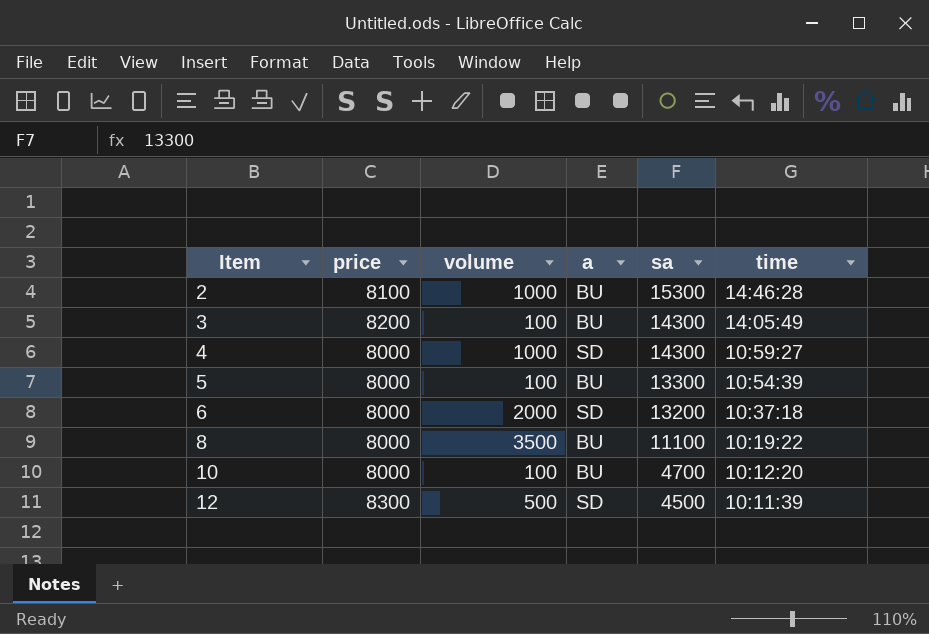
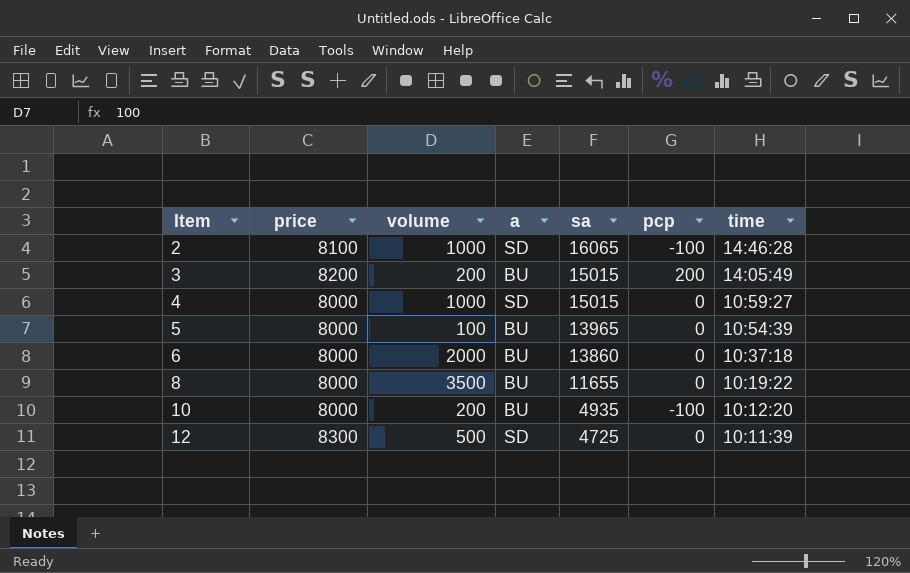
column pcp | position: none -> 6
2 | a: BU -> SD
2 | sa: 15300 -> 16065
3 | volume: 100 -> 200
3 | sa: 14300 -> 15015
4 | sa: 14300 -> 15015
5 | sa: 13300 -> 13965
6 | a: SD -> BU
6 | sa: 13200 -> 13860
8 | sa: 11100 -> 11655
10 | volume: 100 -> 200
10 | sa: 4700 -> 4935
12 | sa: 4500 -> 4725

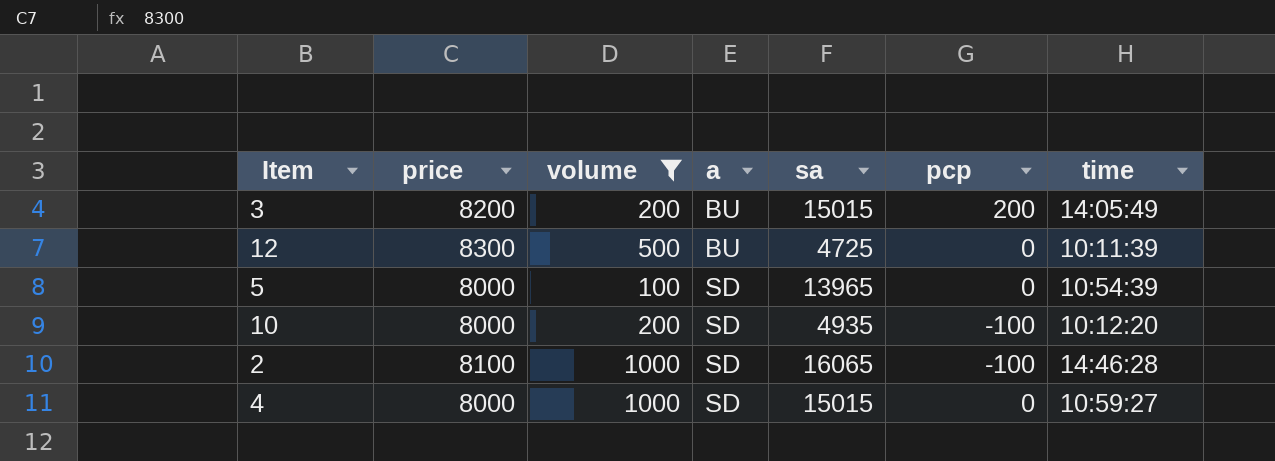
filter: none -> volume <= 1000
row order: Item ascending -> a ascending
12 | a: SD -> BU
5 | a: BU -> SD
10 | a: BU -> SD

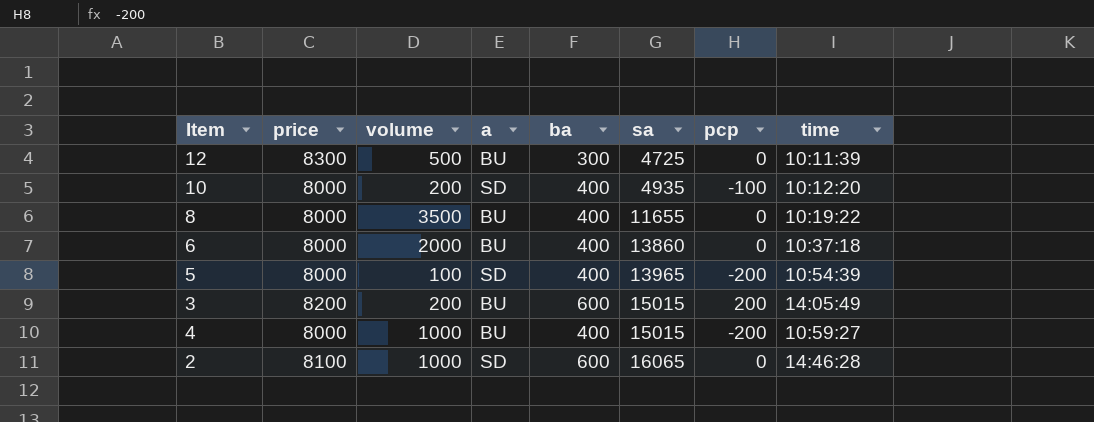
filter: volume <= 1000 -> none
row order: a ascending -> sa ascending
column ba | position: none -> 5
5 | pcp: 0 -> -200
4 | a: SD -> BU
4 | pcp: 0 -> -200
2 | pcp: -100 -> 0

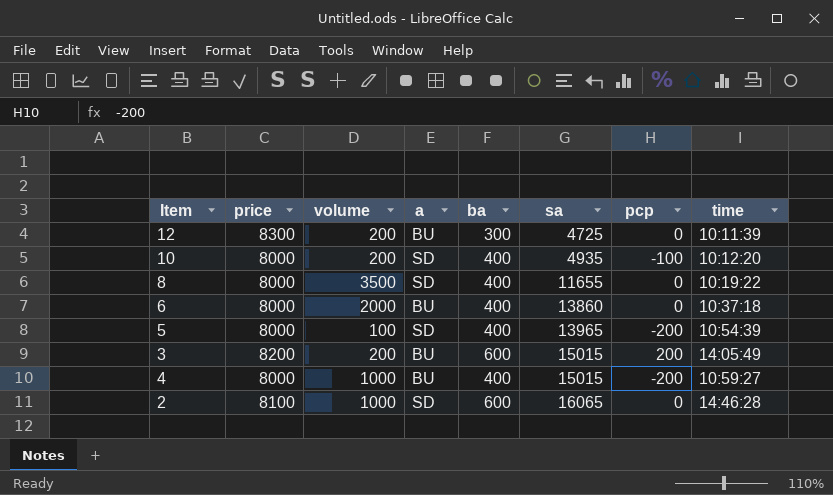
12 | volume: 500 -> 200
8 | a: BU -> SD

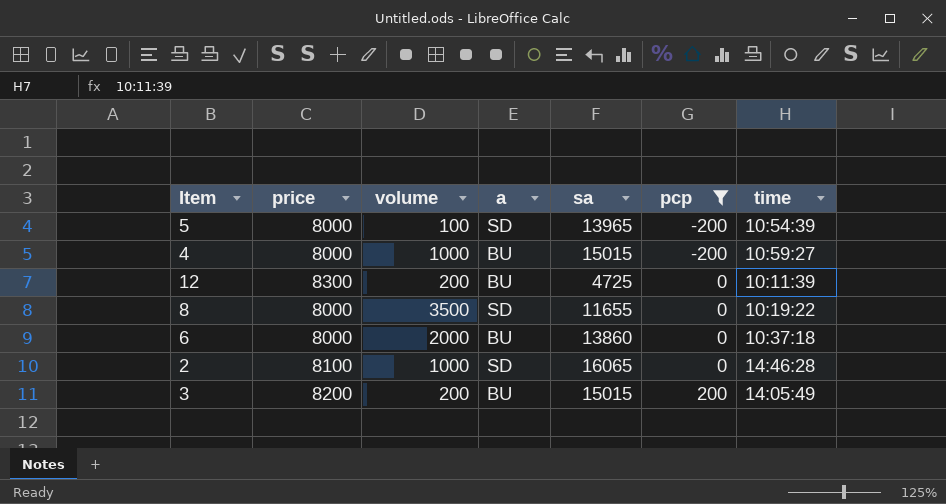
filter: none -> pcp != -100
row order: sa ascending -> pcp ascending
column ba | position: 5 -> none

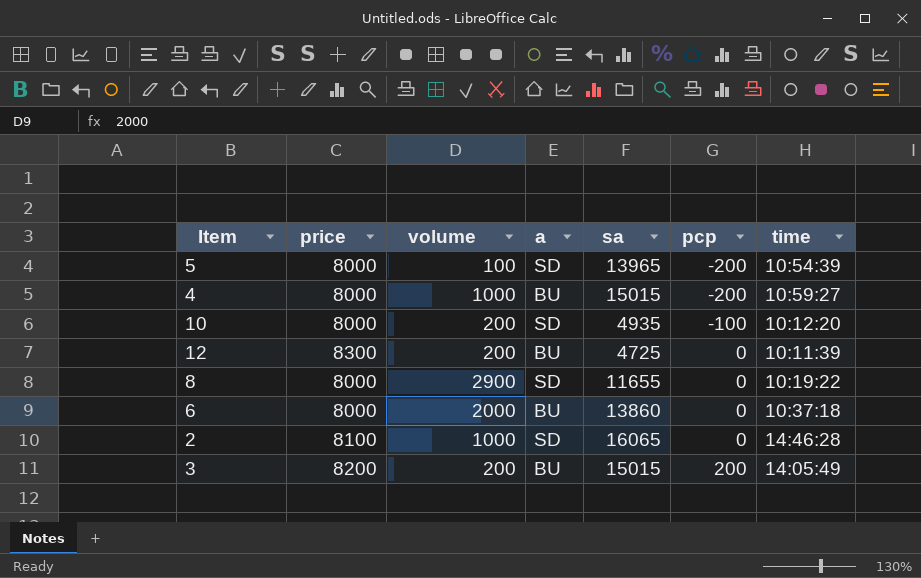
filter: pcp != -100 -> none
8 | volume: 3500 -> 2900

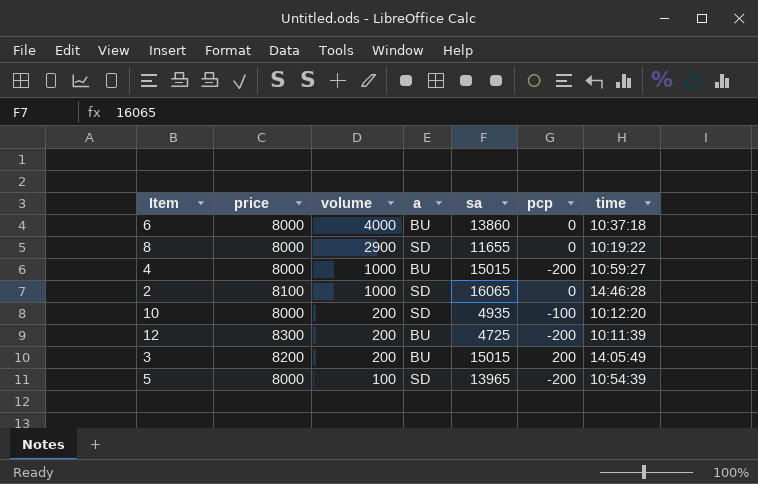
row order: pcp ascending -> volume descending
6 | volume: 2000 -> 4000
12 | pcp: 0 -> -200

